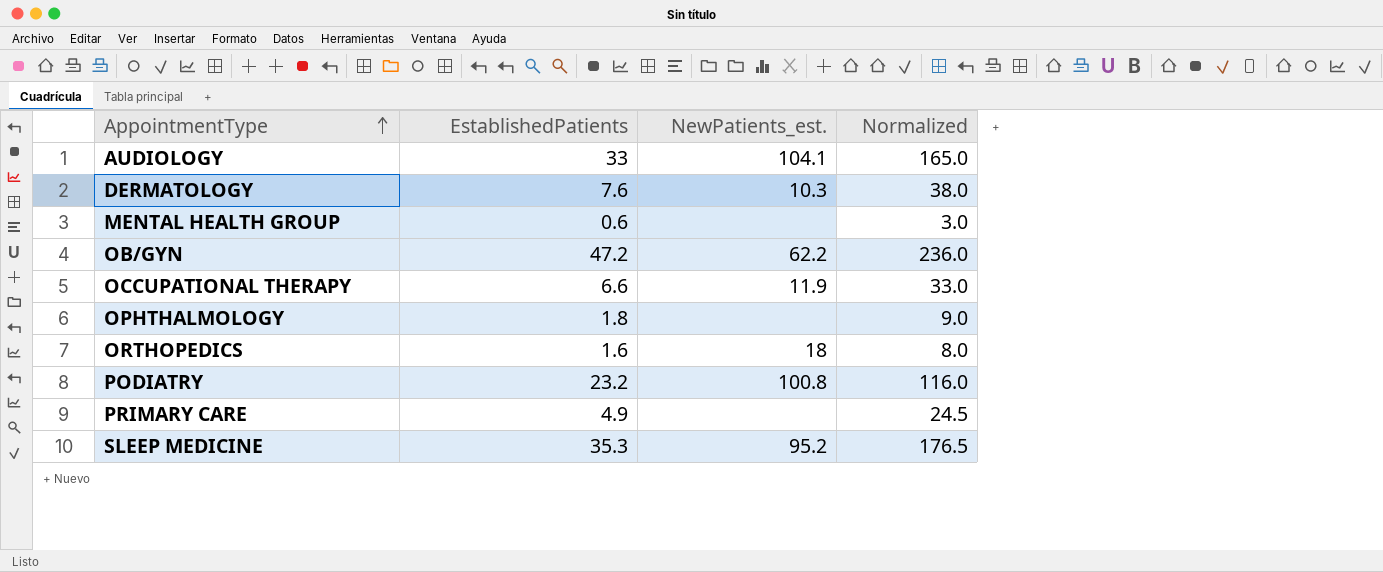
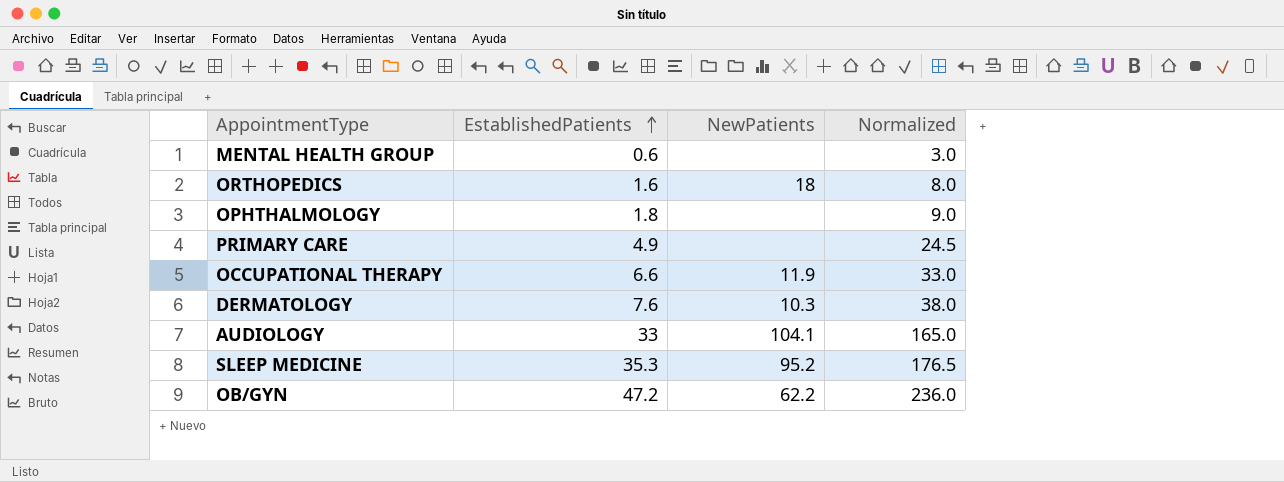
row order: AppointmentType ascending -> EstablishedPatients ascending
column name: NewPatients_est. -> NewPatients
row PODIATRY: 23.2 | 100.8 | 116.0 -> none

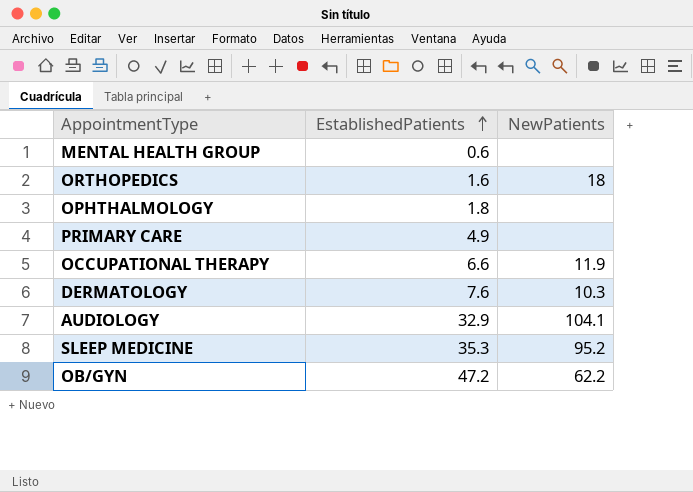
column Normalized | formula: [EstablishedPatients] * 5 -> none
AUDIOLOGY | EstablishedPatients: 33 -> 32.9

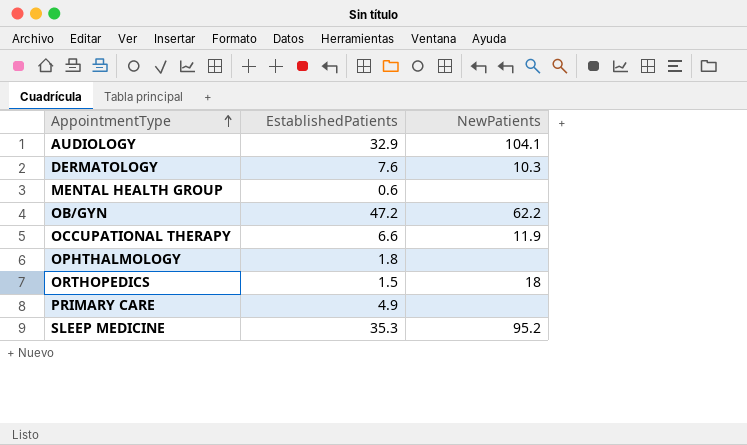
row order: EstablishedPatients ascending -> AppointmentType ascending
ORTHOPEDICS | EstablishedPatients: 1.6 -> 1.5

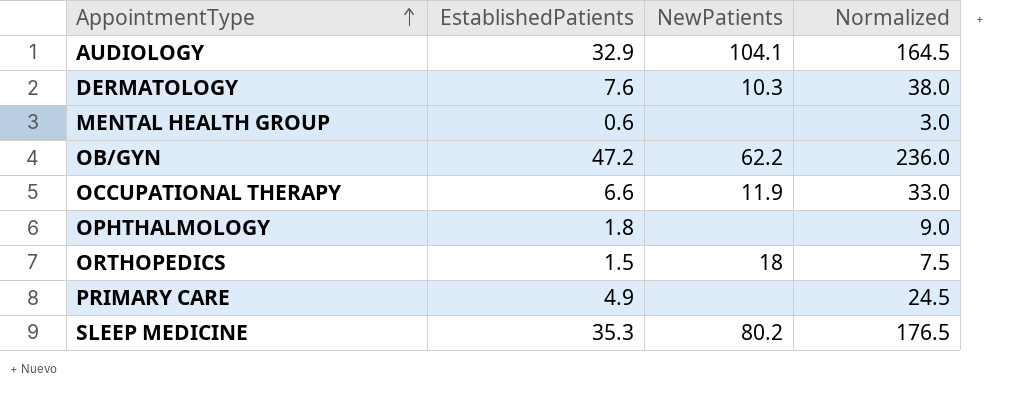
column Normalized | formula: none -> [EstablishedPatients] * 5
SLEEP MEDICINE | NewPatients: 95.2 -> 80.2

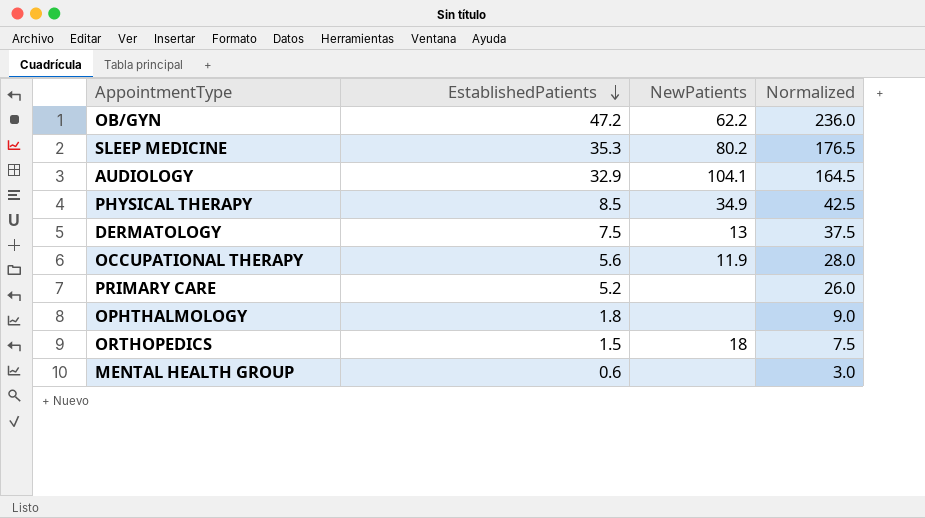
row order: AppointmentType ascending -> EstablishedPatients descending
row PHYSICAL THERAPY: none -> 8.5 | 34.9 | 42.5
DERMATOLOGY | EstablishedPatients: 7.6 -> 7.5
DERMATOLOGY | NewPatients: 10.3 -> 13
DERMATOLOGY | Normalized: 38.0 -> 37.5
OCCUPATIONAL THERAPY | EstablishedPatients: 6.6 -> 5.6
OCCUPATIONAL THERAPY | Normalized: 33.0 -> 28.0
PRIMARY CARE | EstablishedPatients: 4.9 -> 5.2
PRIMARY CARE | Normalized: 24.5 -> 26.0

